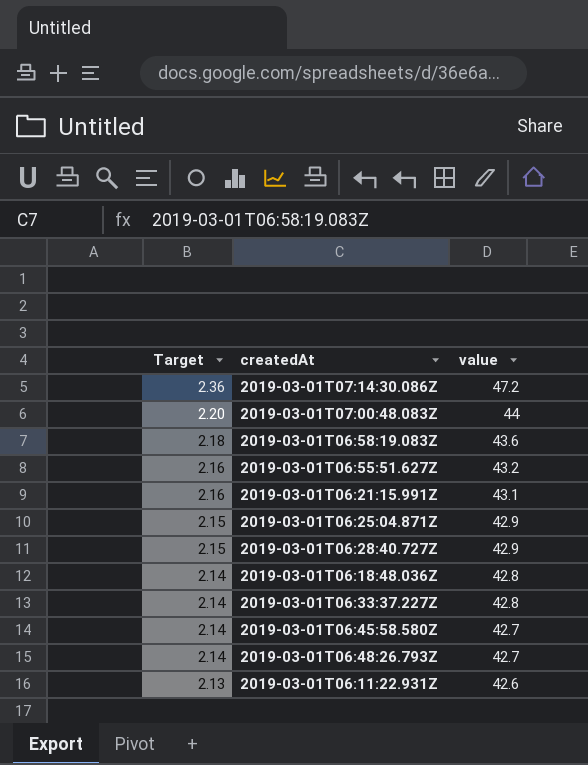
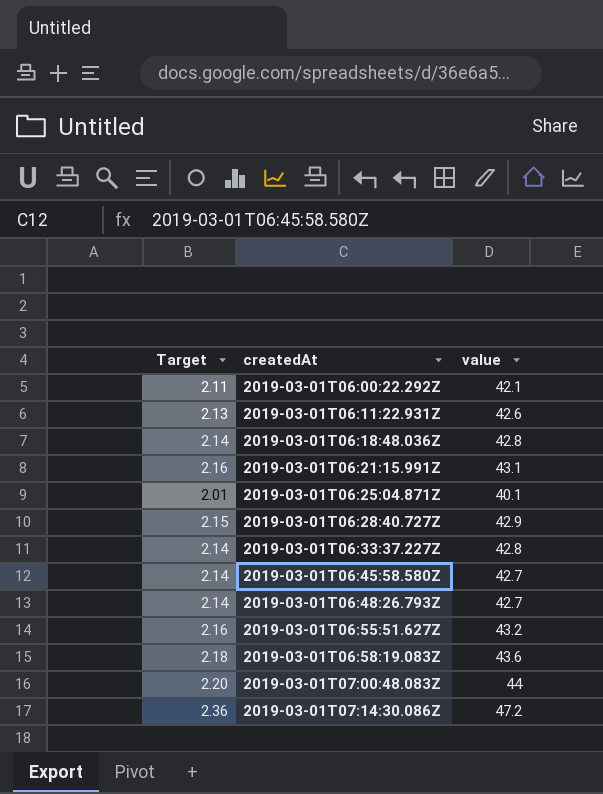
row order: Target descending -> createdAt ascending
row 2019-03-01T06:00:22.292Z: none -> 2.11 | 42.1
2019-03-01T06:25:04.871Z | Target: 2.15 -> 2.01
2019-03-01T06:25:04.871Z | value: 42.9 -> 40.1

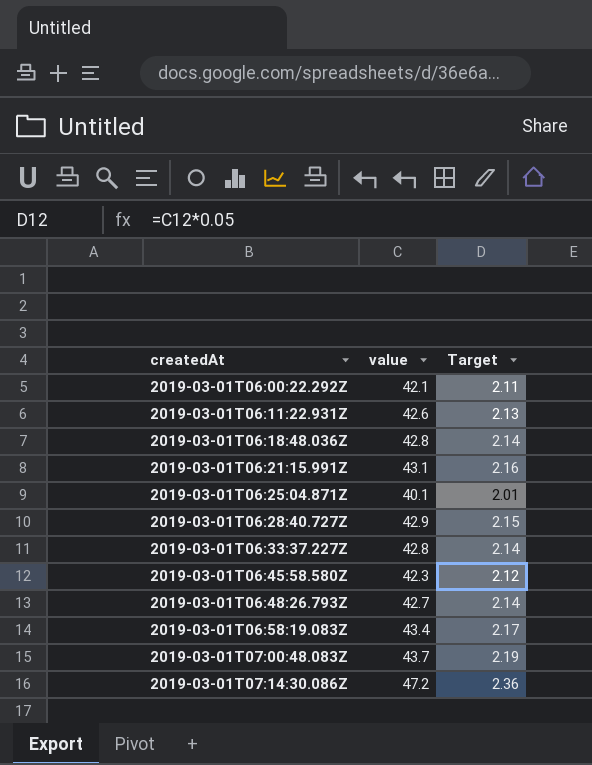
column Target | position: 1 -> 3
row 2019-03-01T06:55:51.627Z: 2.16 | 43.2 -> none
2019-03-01T06:45:58.580Z | value: 42.7 -> 42.3
2019-03-01T06:45:58.580Z | Target: 2.14 -> 2.12
2019-03-01T06:58:19.083Z | value: 43.6 -> 43.4
2019-03-01T06:58:19.083Z | Target: 2.18 -> 2.17
2019-03-01T07:00:48.083Z | value: 44 -> 43.7
2019-03-01T07:00:48.083Z | Target: 2.20 -> 2.19

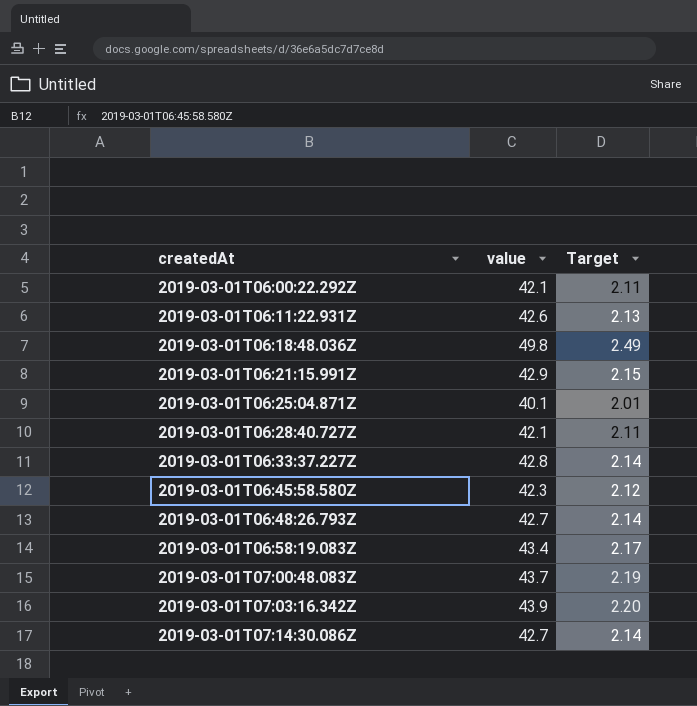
2019-03-01T06:18:48.036Z | value: 42.8 -> 49.8
2019-03-01T06:18:48.036Z | Target: 2.14 -> 2.49
2019-03-01T06:21:15.991Z | value: 43.1 -> 42.9
2019-03-01T06:21:15.991Z | Target: 2.16 -> 2.15
2019-03-01T06:28:40.727Z | value: 42.9 -> 42.1
2019-03-01T06:28:40.727Z | Target: 2.15 -> 2.11
row 2019-03-01T07:03:16.342Z: none -> 43.9 | 2.20
2019-03-01T07:14:30.086Z | value: 47.2 -> 42.7
2019-03-01T07:14:30.086Z | Target: 2.36 -> 2.14

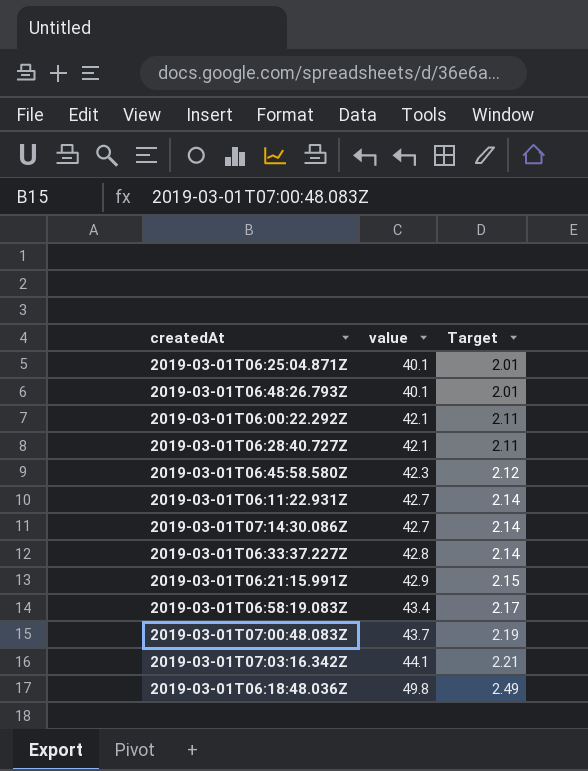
row order: createdAt ascending -> value ascending
2019-03-01T06:48:26.793Z | value: 42.7 -> 40.1
2019-03-01T06:48:26.793Z | Target: 2.14 -> 2.01
2019-03-01T06:11:22.931Z | value: 42.6 -> 42.7
2019-03-01T06:11:22.931Z | Target: 2.13 -> 2.14
2019-03-01T07:03:16.342Z | value: 43.9 -> 44.1
2019-03-01T07:03:16.342Z | Target: 2.20 -> 2.21

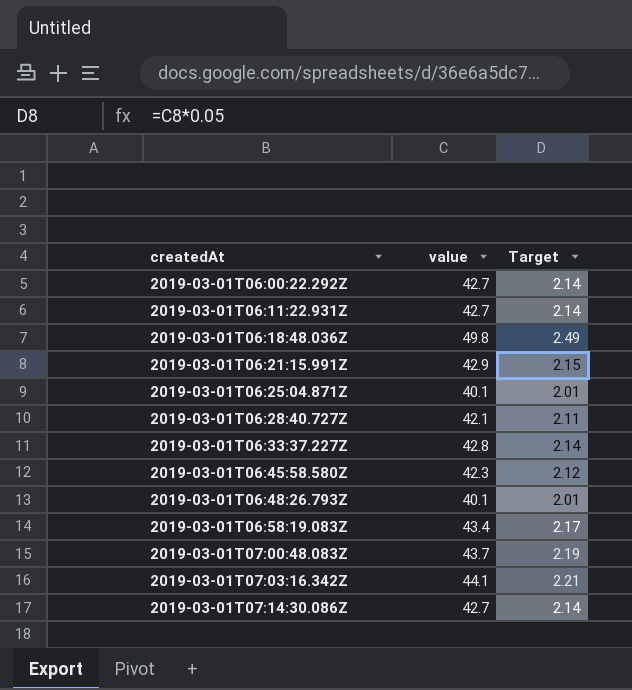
row order: value ascending -> createdAt ascending
2019-03-01T06:00:22.292Z | value: 42.1 -> 42.7
2019-03-01T06:00:22.292Z | Target: 2.11 -> 2.14

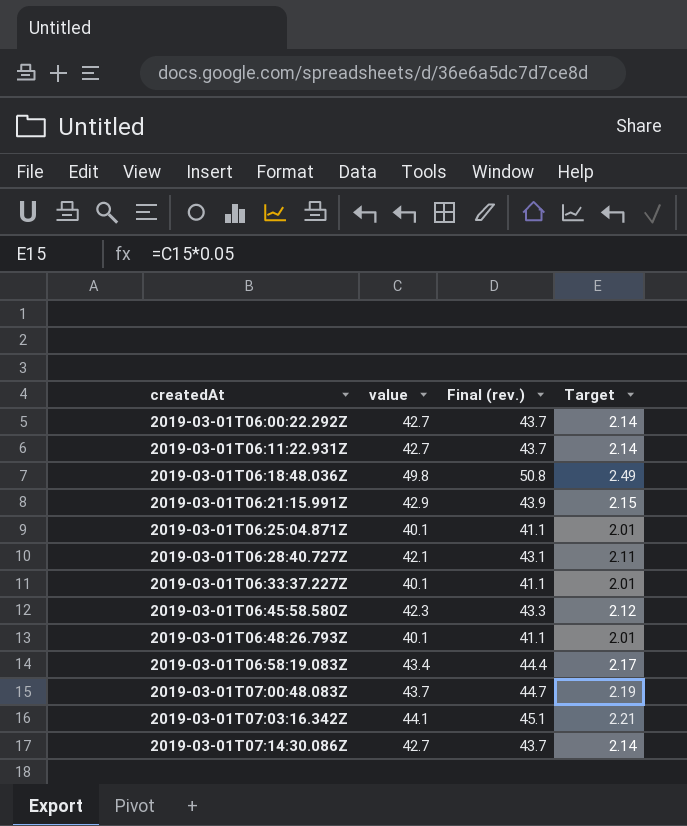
column Final (rev.) | formula: none -> [value] + 1
2019-03-01T06:33:37.227Z | value: 42.8 -> 40.1
2019-03-01T06:33:37.227Z | Target: 2.14 -> 2.01

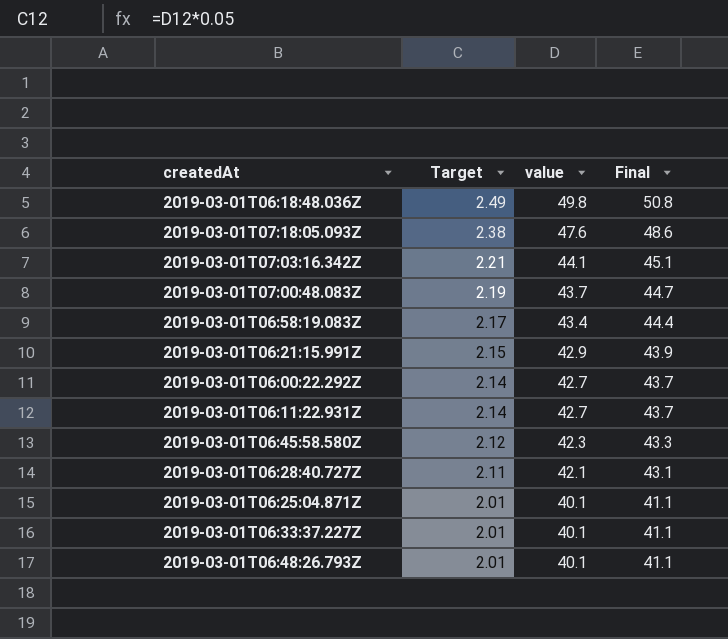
row order: createdAt ascending -> Target descending
column Target | position: 4 -> 2
column name: Final (rev.) -> Final
row 2019-03-01T07:14:30.086Z: 42.7 | 43.7 | 2.14 -> none
row 2019-03-01T07:18:05.093Z: none -> 2.38 | 47.6 | 48.6

